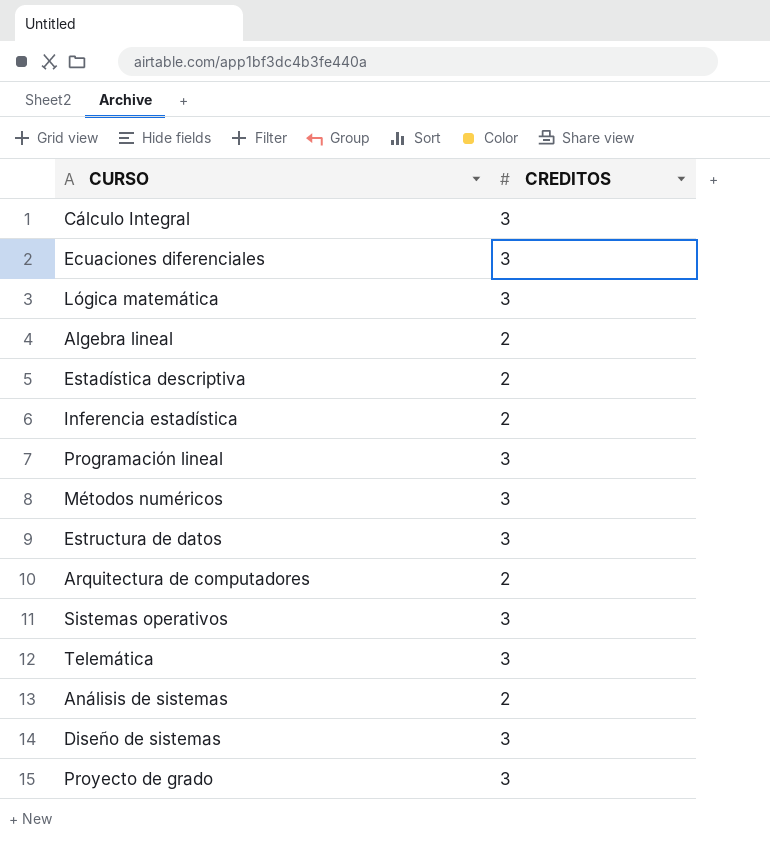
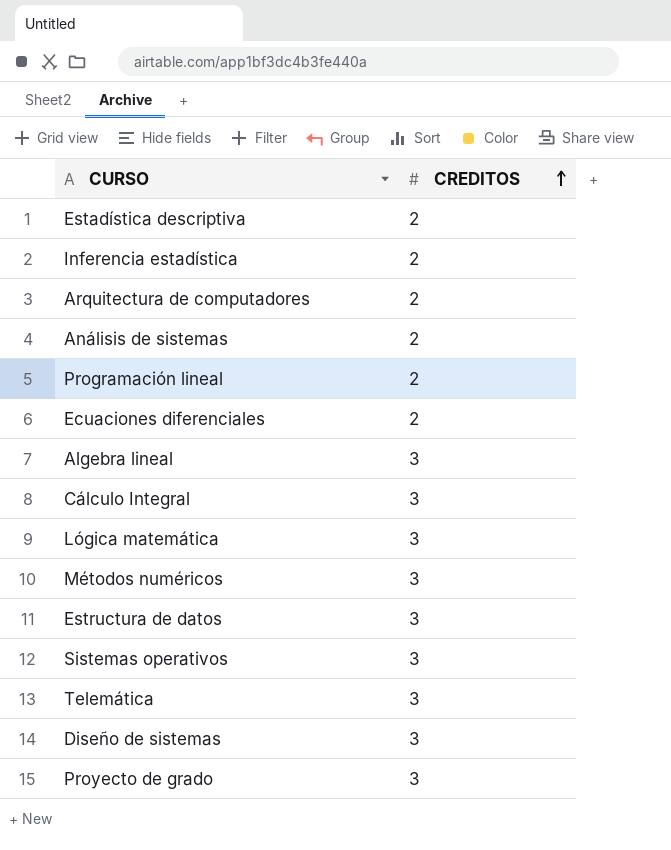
row order: none -> CREDITOS ascending
Programación lineal | CREDITOS: 3 -> 2
Ecuaciones diferenciales | CREDITOS: 3 -> 2
Algebra lineal | CREDITOS: 2 -> 3

